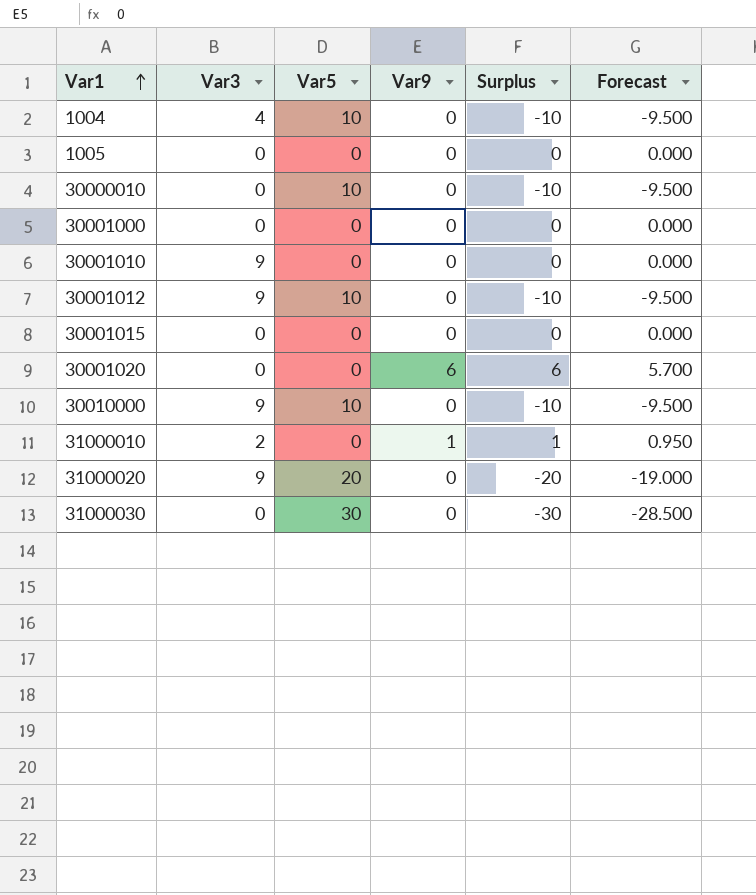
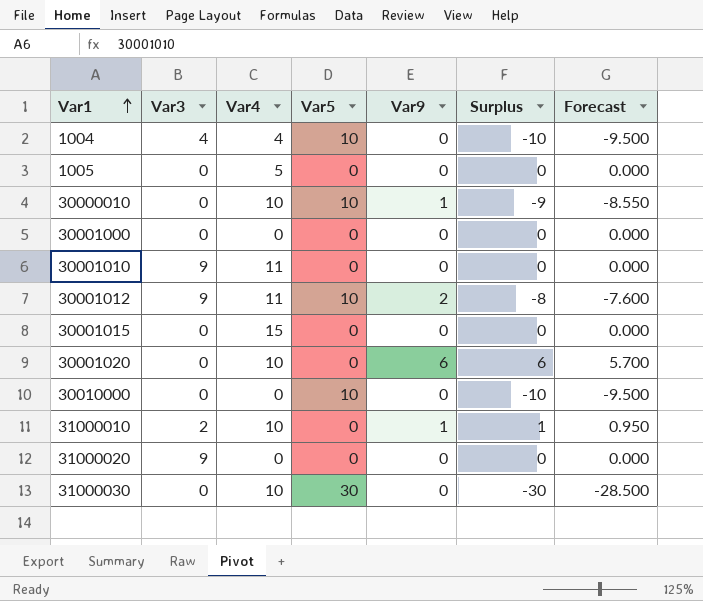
column Var4 | position: none -> 3
30000010 | Var9: 0 -> 1
30000010 | Surplus: -10 -> -9
30000010 | Forecast: -9.500 -> -8.550
30001012 | Var9: 0 -> 2
30001012 | Surplus: -10 -> -8
30001012 | Forecast: -9.500 -> -7.600
30010000 | Var3: 9 -> 0
31000020 | Var5: 20 -> 0
31000020 | Surplus: -20 -> 0
31000020 | Forecast: -19.000 -> 0.000

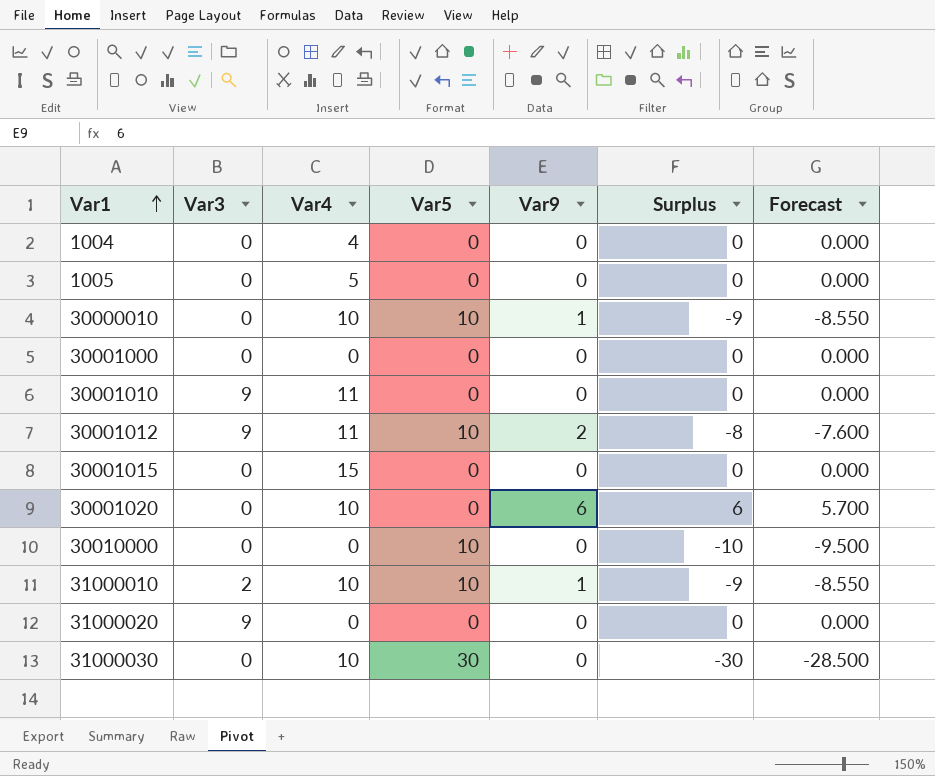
1004 | Var3: 4 -> 0
1004 | Var5: 10 -> 0
1004 | Surplus: -10 -> 0
1004 | Forecast: -9.500 -> 0.000
31000010 | Var5: 0 -> 10
31000010 | Surplus: 1 -> -9
31000010 | Forecast: 0.950 -> -8.550

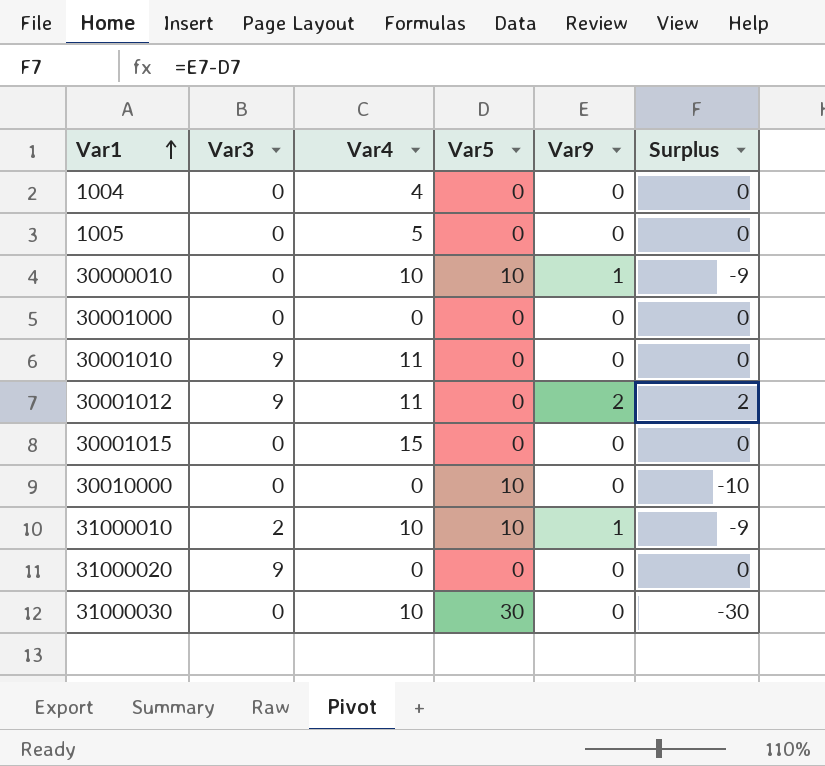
column Forecast | formula: [Surplus] * 0.95 -> none
row 30001020: 0 | 10 | 0 | 6 | 6 | 5.700 -> none
30001012 | Var5: 10 -> 0
30001012 | Surplus: -8 -> 2

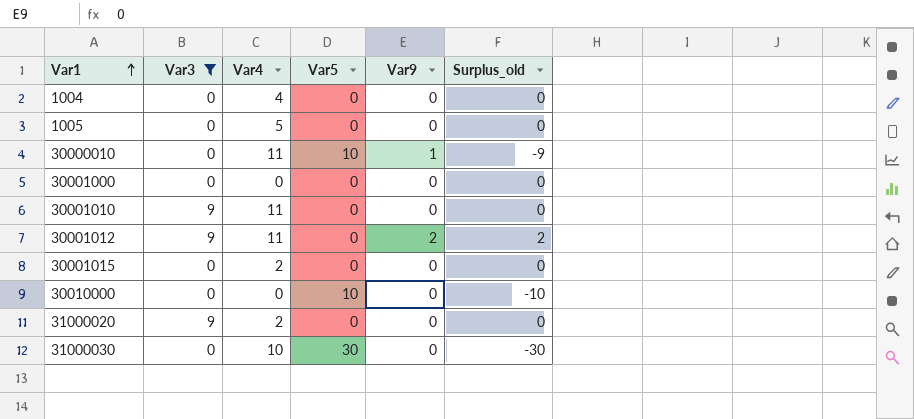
filter: none -> Var3 != 2
column name: Surplus -> Surplus_old
30000010 | Var4: 10 -> 11
30001015 | Var4: 15 -> 2
31000020 | Var4: 0 -> 2

